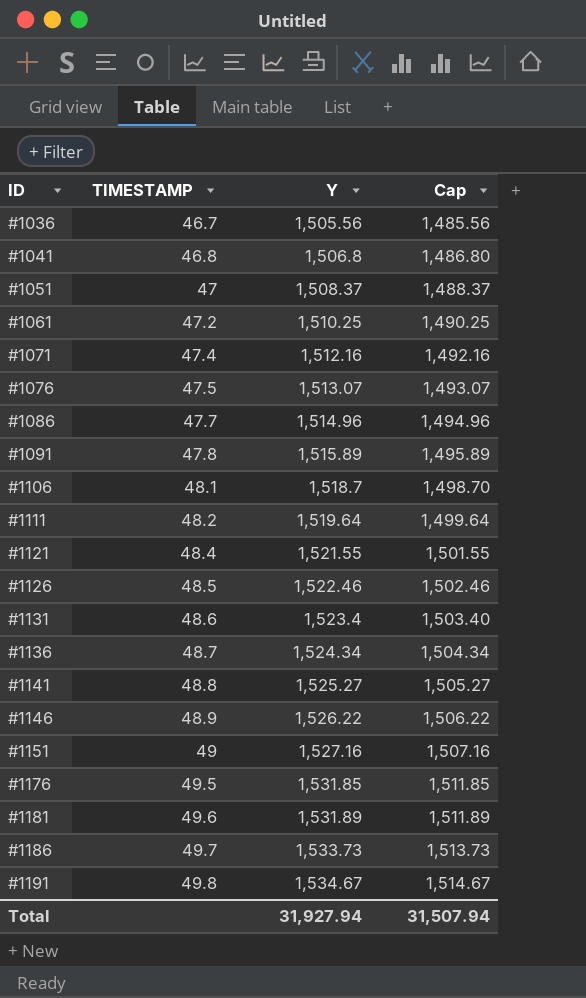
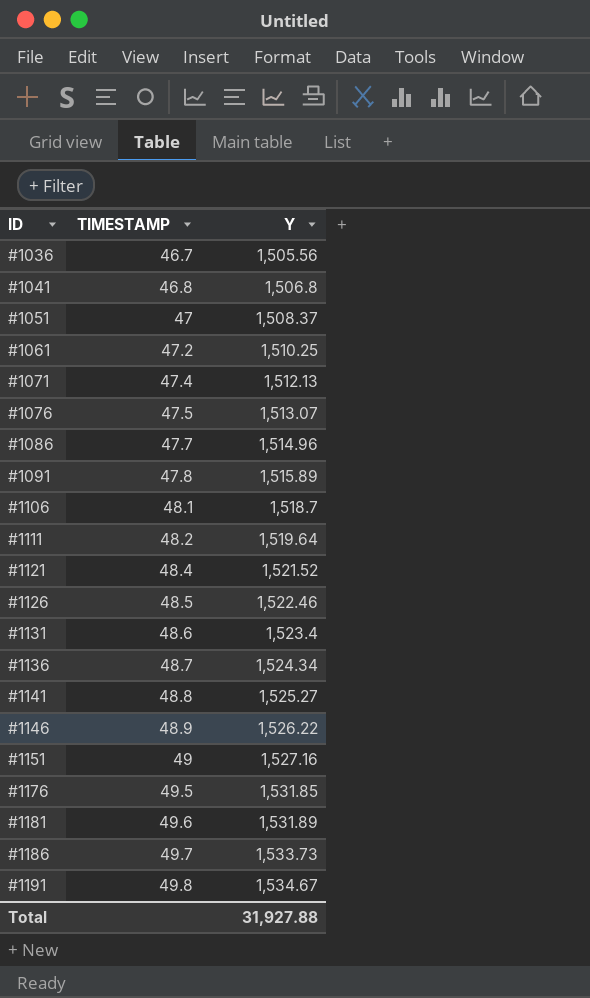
column Cap | formula: [Y] - 20 -> none
#1071 | Y: 1,512.16 -> 1,512.13
#1121 | Y: 1,521.55 -> 1,521.52
Total | Y: 31,927.94 -> 31,927.88

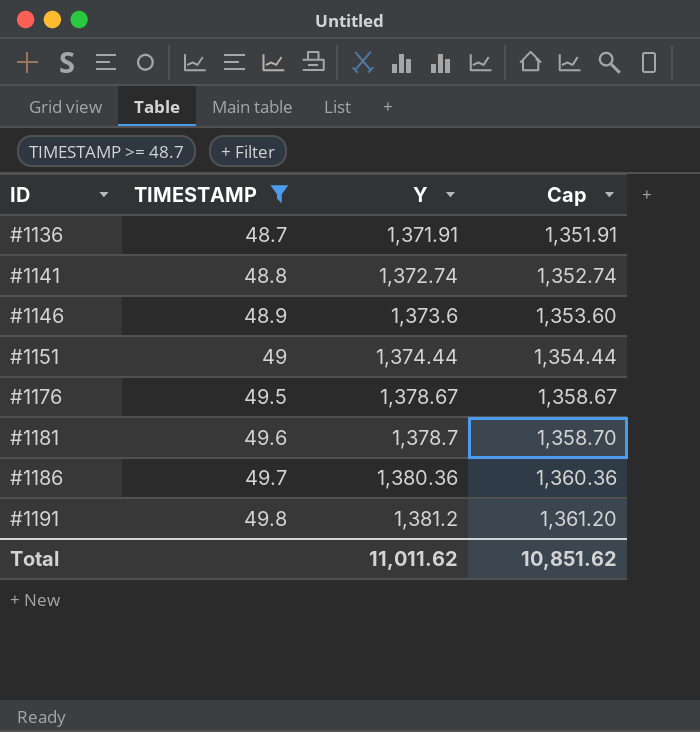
filter: none -> TIMESTAMP >= 48.7
column Cap | formula: none -> [Y] - 20
#1136 | Y: 1,524.34 -> 1,371.91
#1141 | Y: 1,525.27 -> 1,372.74
#1146 | Y: 1,526.22 -> 1,373.6
#1151 | Y: 1,527.16 -> 1,374.44
#1176 | Y: 1,531.85 -> 1,378.67
#1181 | Y: 1,531.89 -> 1,378.7
#1186 | Y: 1,533.73 -> 1,380.36
#1191 | Y: 1,534.67 -> 1,381.2
Total | Y: 31,927.88 -> 11,011.62

